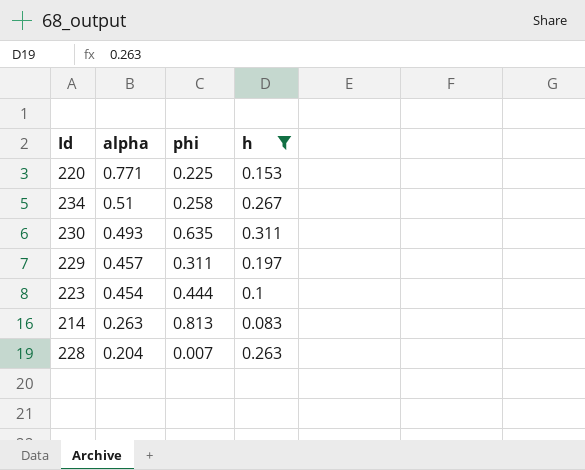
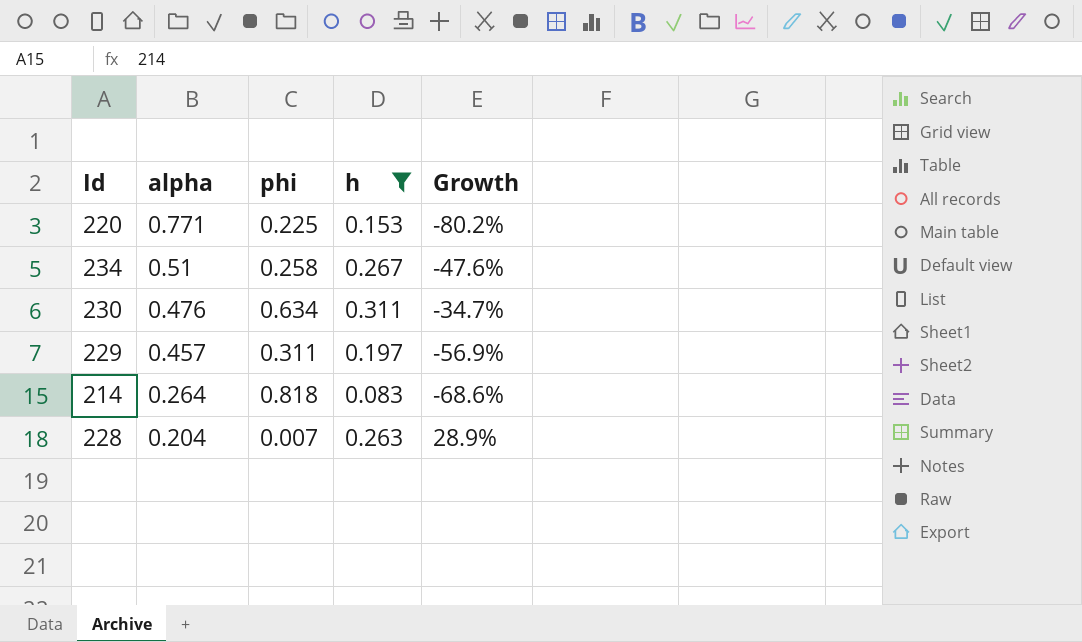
column Growth | formula: none -> ([h] - [alpha]) / [alpha]
row 223: 0.454 | 0.444 | 0.1 -> none
230 | alpha: 0.493 -> 0.476
230 | phi: 0.635 -> 0.634
214 | alpha: 0.263 -> 0.264
214 | phi: 0.813 -> 0.818

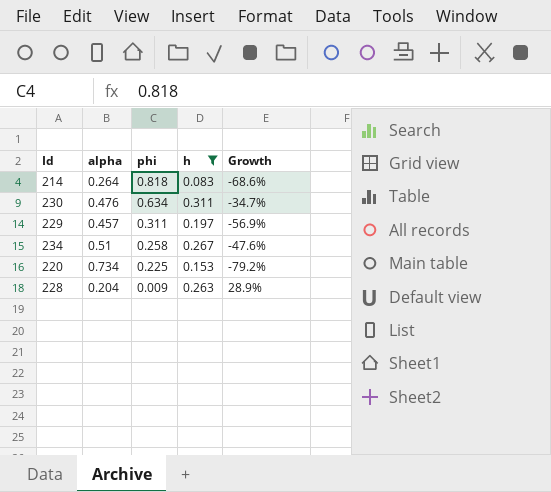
row order: alpha descending -> phi descending
220 | alpha: 0.771 -> 0.734
220 | Growth: -80.2% -> -79.2%
228 | phi: 0.007 -> 0.009

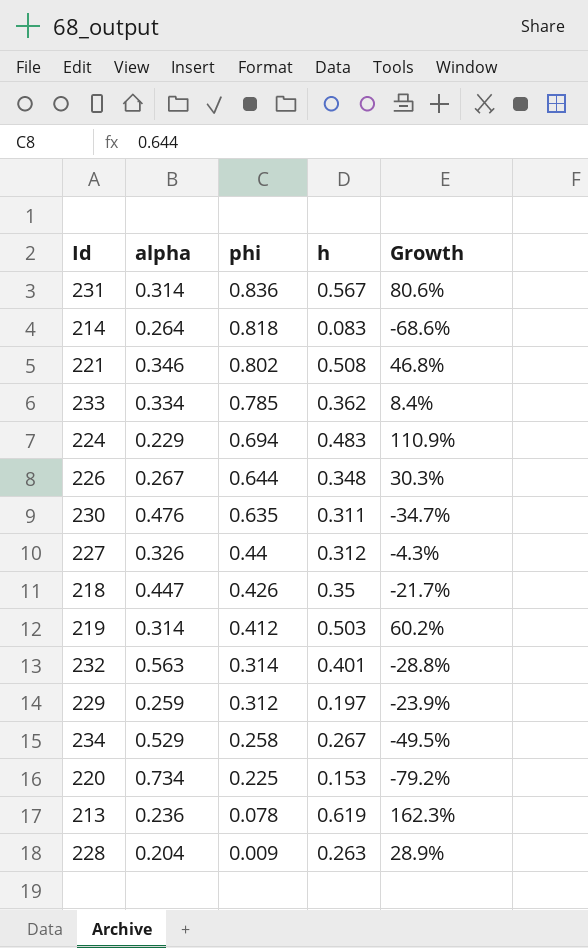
filter: h <= 0.311 -> none
230 | phi: 0.634 -> 0.635
229 | alpha: 0.457 -> 0.259
229 | phi: 0.311 -> 0.312
229 | Growth: -56.9% -> -23.9%
234 | alpha: 0.51 -> 0.529
234 | Growth: -47.6% -> -49.5%

